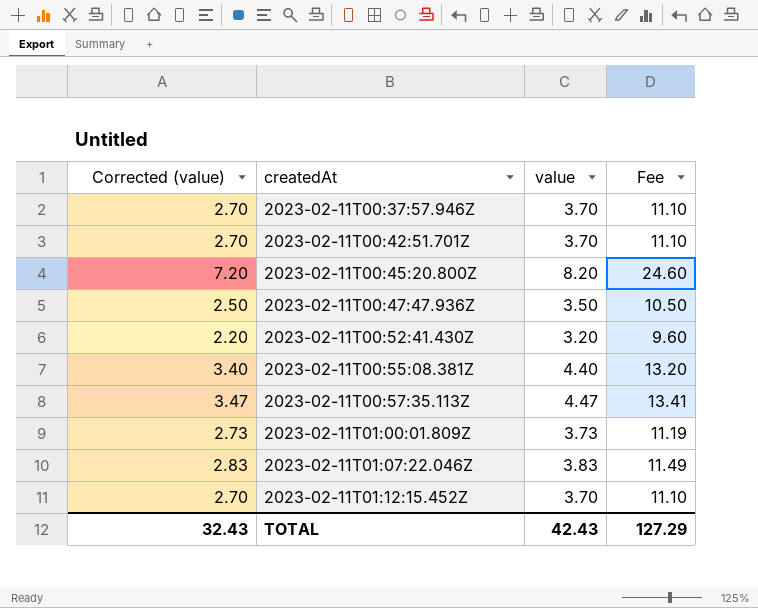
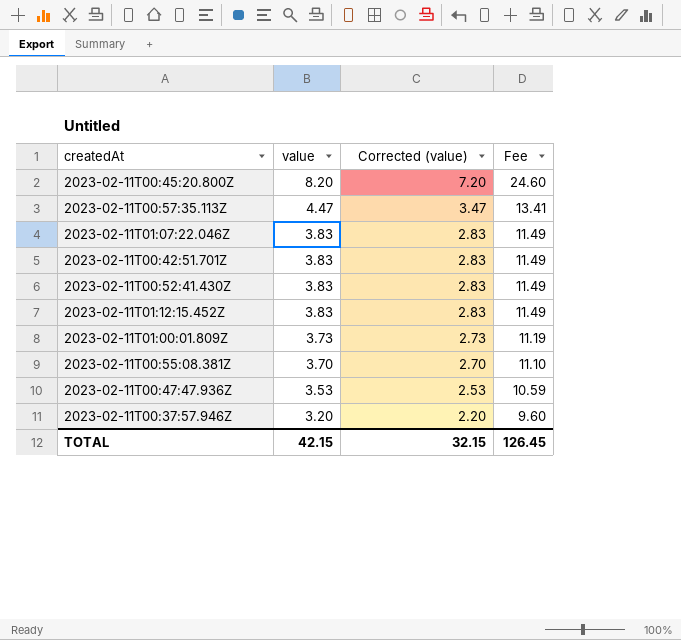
row order: createdAt ascending -> value descending
column Corrected (value) | position: 1 -> 3
2023-02-11T00:42:51.701Z | value: 3.70 -> 3.83
2023-02-11T00:42:51.701Z | Corrected (value): 2.70 -> 2.83
2023-02-11T00:42:51.701Z | Fee: 11.10 -> 11.49
2023-02-11T00:52:41.430Z | value: 3.20 -> 3.83
2023-02-11T00:52:41.430Z | Corrected (value): 2.20 -> 2.83
2023-02-11T00:52:41.430Z | Fee: 9.60 -> 11.49
2023-02-11T01:12:15.452Z | value: 3.70 -> 3.83
2023-02-11T01:12:15.452Z | Corrected (value): 2.70 -> 2.83
2023-02-11T01:12:15.452Z | Fee: 11.10 -> 11.49
2023-02-11T00:55:08.381Z | value: 4.40 -> 3.70
2023-02-11T00:55:08.381Z | Corrected (value): 3.40 -> 2.70
2023-02-11T00:55:08.381Z | Fee: 13.20 -> 11.10
2023-02-11T00:47:47.936Z | value: 3.50 -> 3.53
2023-02-11T00:47:47.936Z | Corrected (value): 2.50 -> 2.53
2023-02-11T00:47:47.936Z | Fee: 10.50 -> 10.59
2023-02-11T00:37:57.946Z | value: 3.70 -> 3.20
2023-02-11T00:37:57.946Z | Corrected (value): 2.70 -> 2.20
2023-02-11T00:37:57.946Z | Fee: 11.10 -> 9.60
TOTAL | value: 42.43 -> 42.15
TOTAL | Corrected (value): 32.43 -> 32.15
TOTAL | Fee: 127.29 -> 126.45

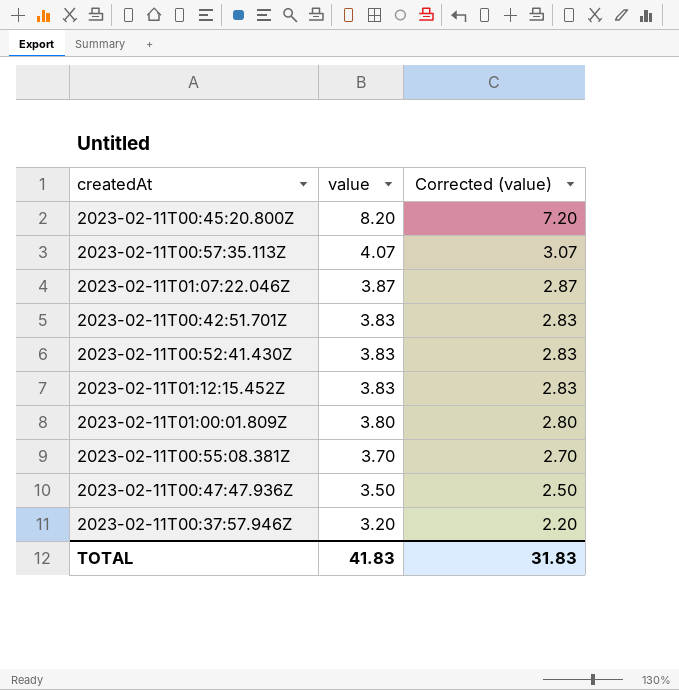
column Fee | formula: [value] * 3 -> none
2023-02-11T00:57:35.113Z | value: 4.47 -> 4.07
2023-02-11T00:57:35.113Z | Corrected (value): 3.47 -> 3.07
2023-02-11T01:07:22.046Z | value: 3.83 -> 3.87
2023-02-11T01:07:22.046Z | Corrected (value): 2.83 -> 2.87
2023-02-11T01:00:01.809Z | value: 3.73 -> 3.80
2023-02-11T01:00:01.809Z | Corrected (value): 2.73 -> 2.80
2023-02-11T00:47:47.936Z | value: 3.53 -> 3.50
2023-02-11T00:47:47.936Z | Corrected (value): 2.53 -> 2.50
TOTAL | value: 42.15 -> 41.83
TOTAL | Corrected (value): 32.15 -> 31.83

